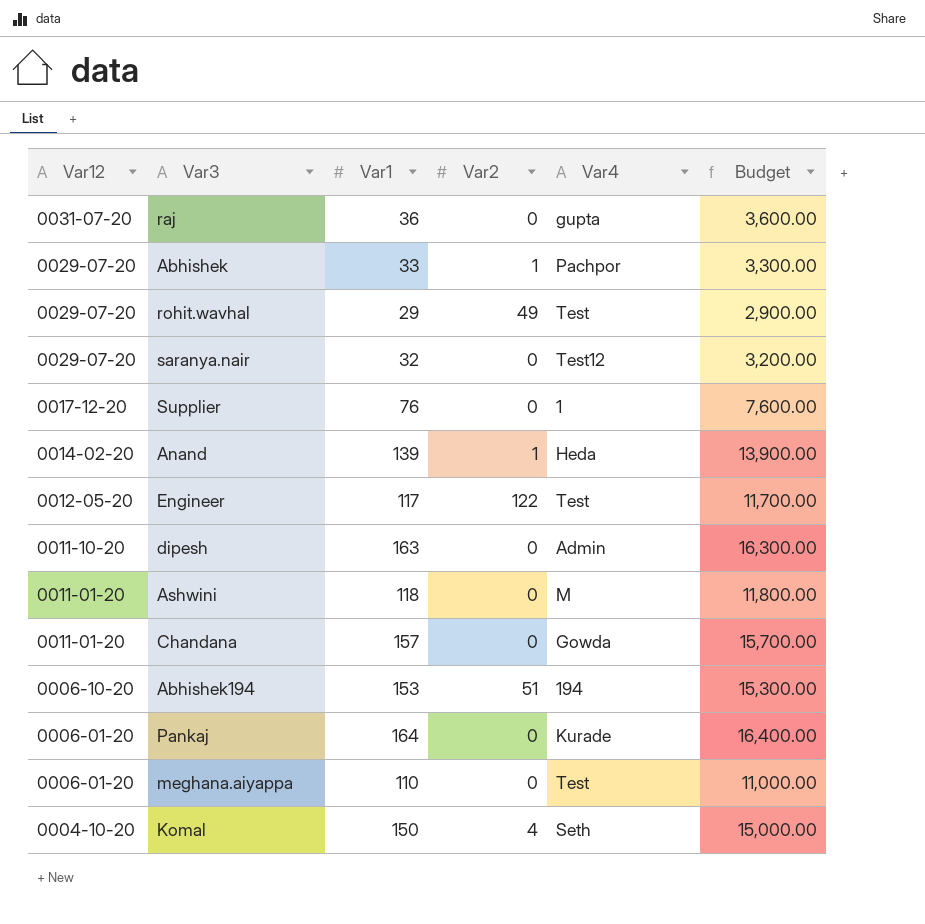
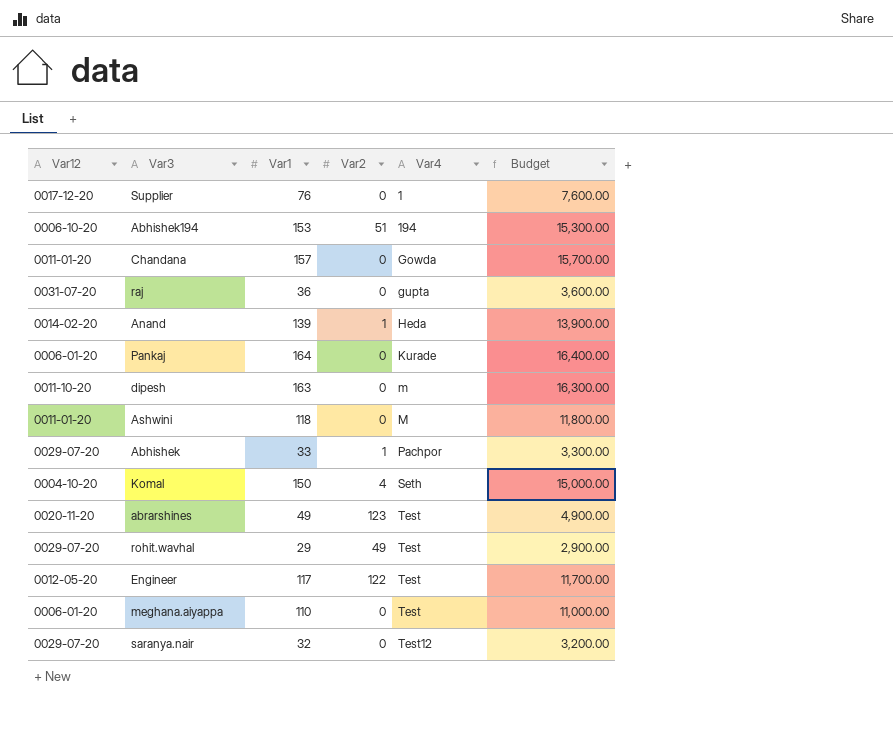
row order: Var12 descending -> Var4 ascending
dipesh | Var4: Admin -> m
row abrarshines: none -> 0020-11-20 | 49 | 123 | Test | 4,900.00

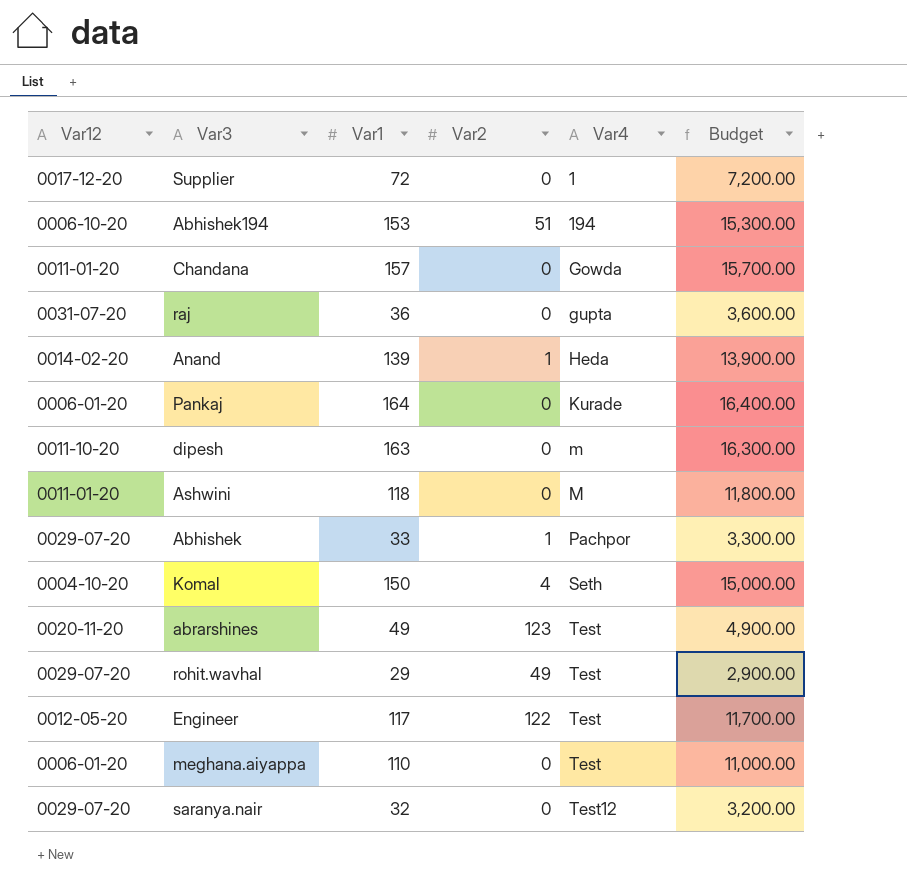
Supplier | Var1: 76 -> 72
Supplier | Budget: 7,600.00 -> 7,200.00

